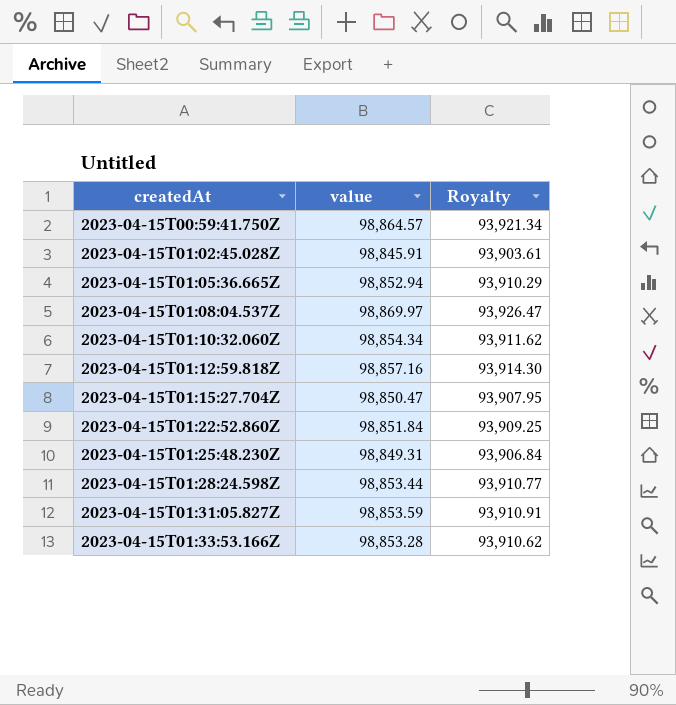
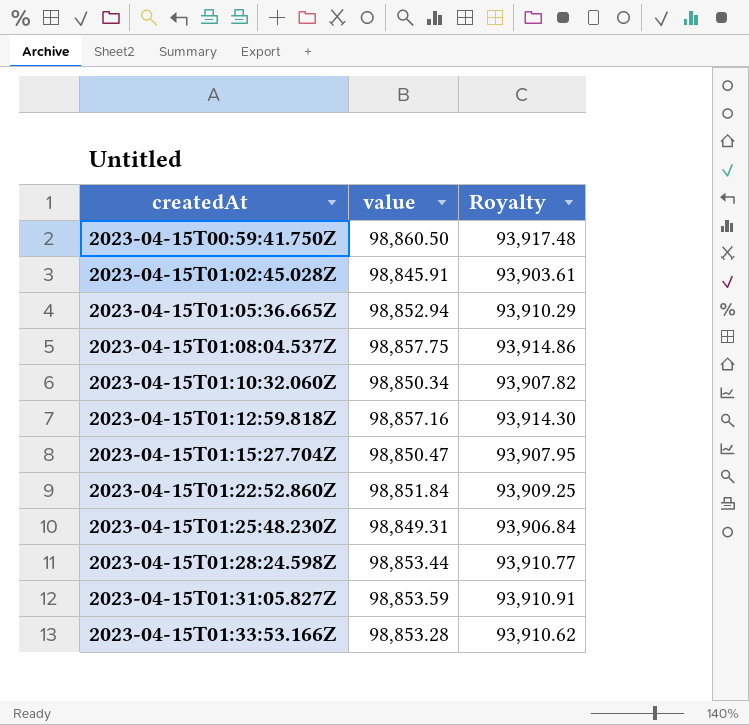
2023-04-15T00:59:41.750Z | value: 98,864.57 -> 98,860.50
2023-04-15T00:59:41.750Z | Royalty: 93,921.34 -> 93,917.48
2023-04-15T01:08:04.537Z | value: 98,869.97 -> 98,857.75
2023-04-15T01:08:04.537Z | Royalty: 93,926.47 -> 93,914.86
2023-04-15T01:10:32.060Z | value: 98,854.34 -> 98,850.34
2023-04-15T01:10:32.060Z | Royalty: 93,911.62 -> 93,907.82

